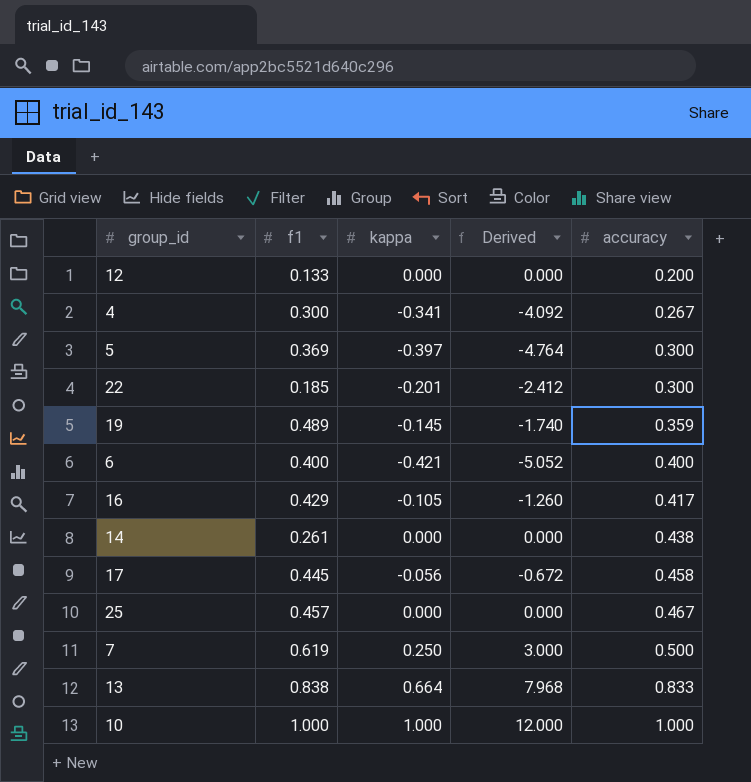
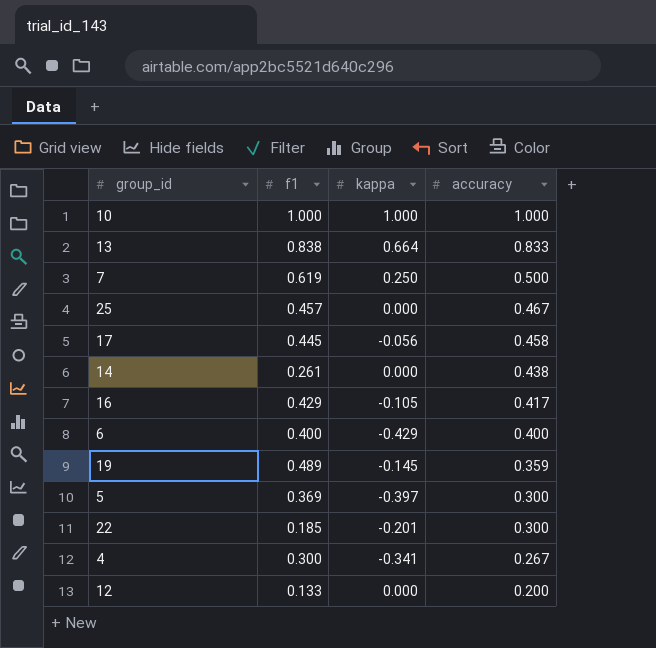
row order: accuracy ascending -> accuracy descending
column Derived | formula: [kappa] * 12 -> none
6 | kappa: -0.421 -> -0.429

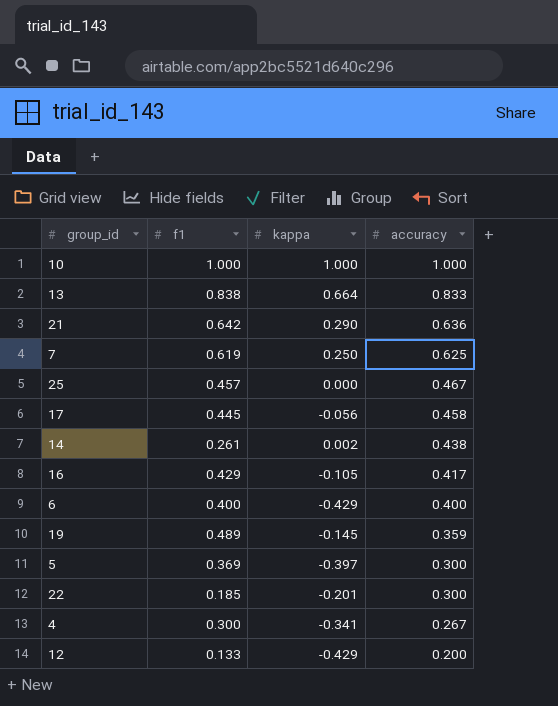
row 21: none -> 0.642 | 0.290 | 0.636
7 | accuracy: 0.500 -> 0.625
14 | kappa: 0.000 -> 0.002
12 | kappa: 0.000 -> -0.429

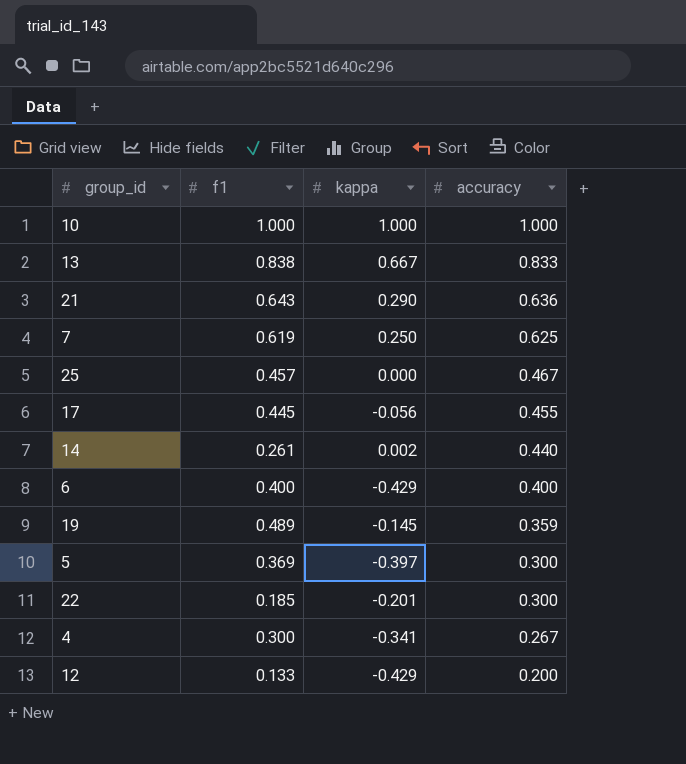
row 16: 0.429 | -0.105 | 0.417 -> none
13 | kappa: 0.664 -> 0.667
21 | f1: 0.642 -> 0.643
17 | accuracy: 0.458 -> 0.455
14 | accuracy: 0.438 -> 0.440

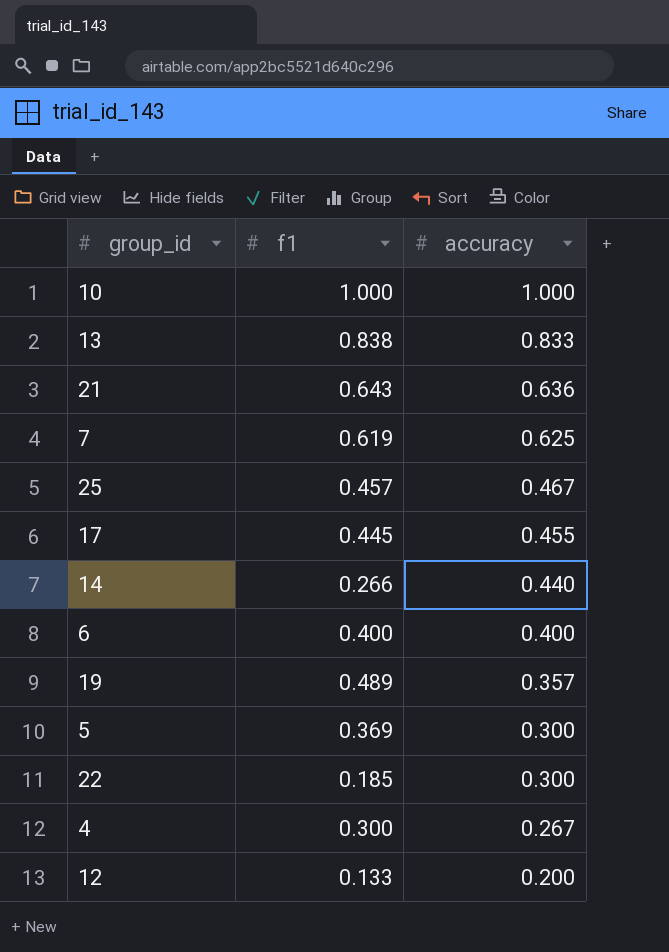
column kappa | position: 3 -> none
14 | f1: 0.261 -> 0.266
19 | accuracy: 0.359 -> 0.357

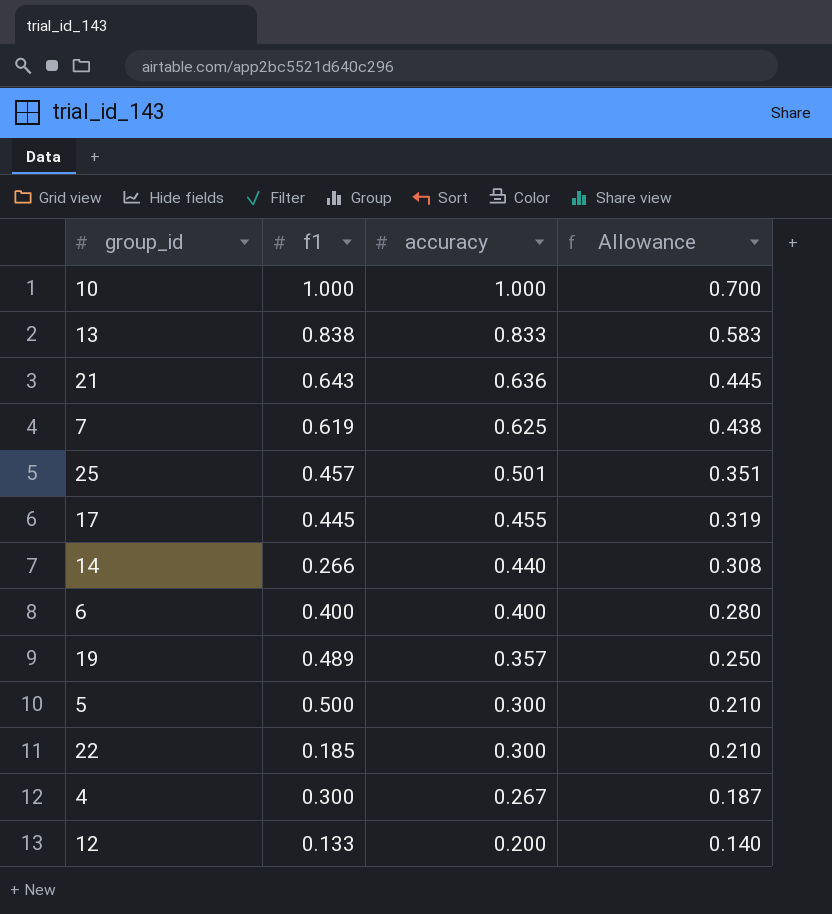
column Allowance | formula: none -> [accuracy] * 0.7
25 | accuracy: 0.467 -> 0.501
5 | f1: 0.369 -> 0.500

